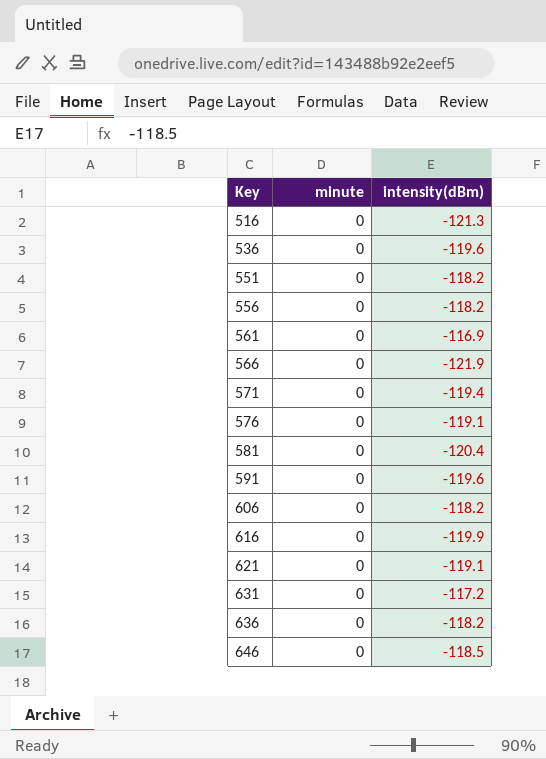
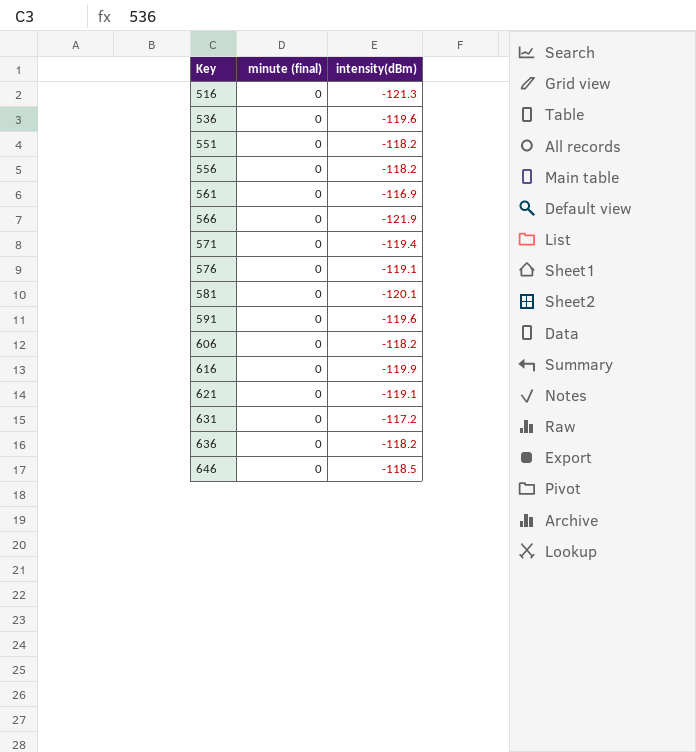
column name: minute -> minute (final)
581 | intensity(dBm): -120.4 -> -120.1

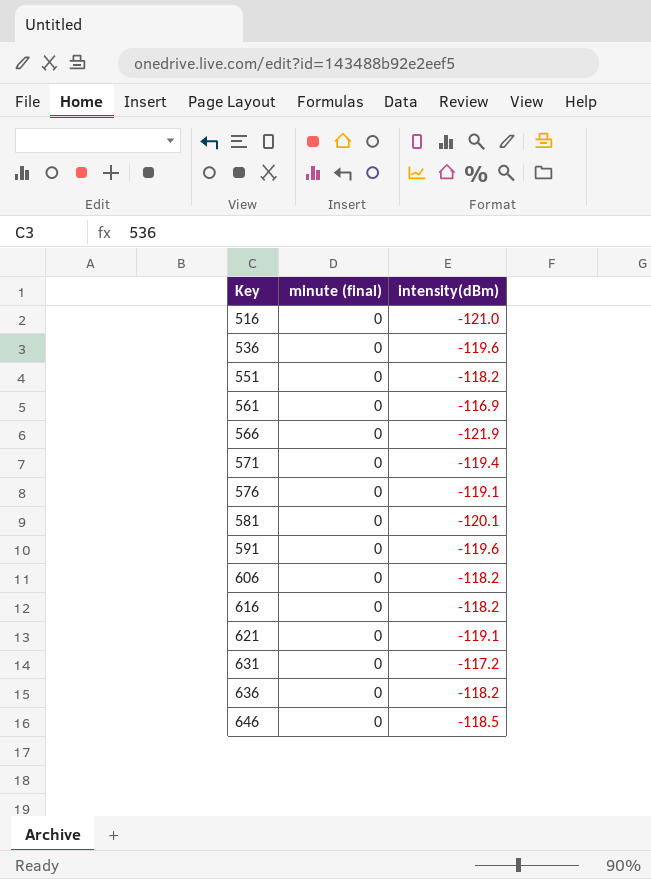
row 556: 0 | -118.2 -> none
516 | intensity(dBm): -121.3 -> -121.0
616 | intensity(dBm): -119.9 -> -118.2

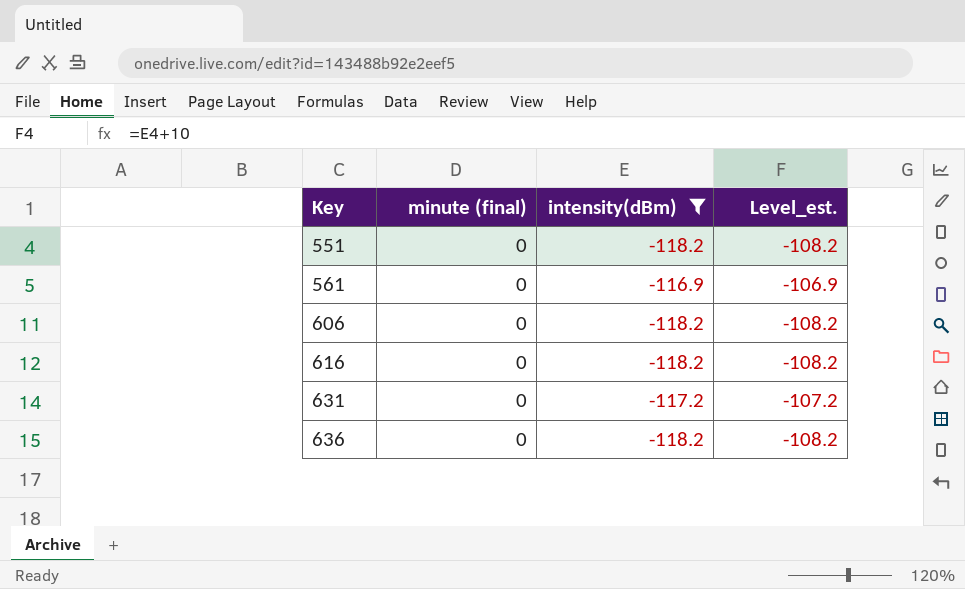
filter: none -> intensity(dBm) >= -118.2
column Level_est. | formula: none -> [intensity(dBm)] + 10

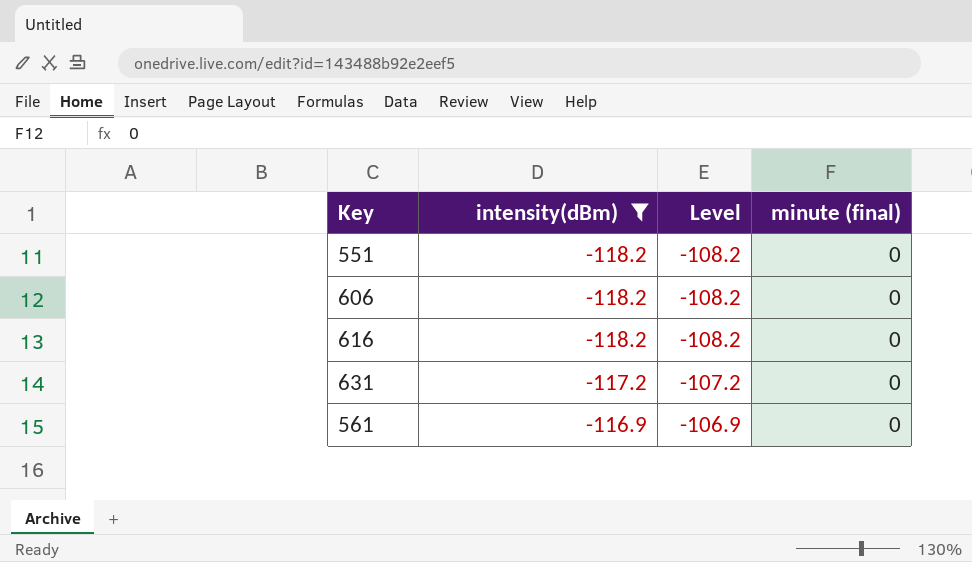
row order: Key ascending -> intensity(dBm) ascending
column name: Level_est. -> Level
column minute (final) | position: 2 -> 4
row 636: 0 | -118.2 | -108.2 -> none

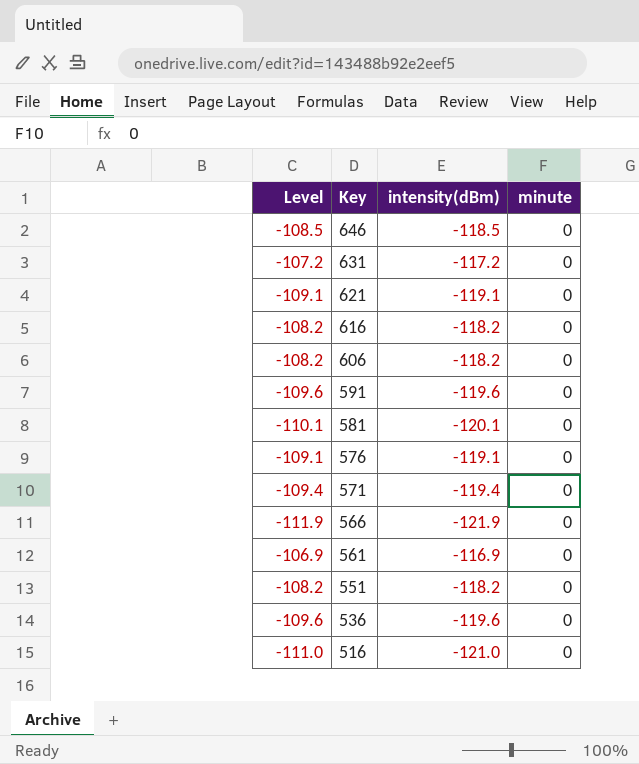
filter: intensity(dBm) >= -118.2 -> none
row order: intensity(dBm) ascending -> Key descending
column Level | position: 3 -> 1
column name: minute (final) -> minute

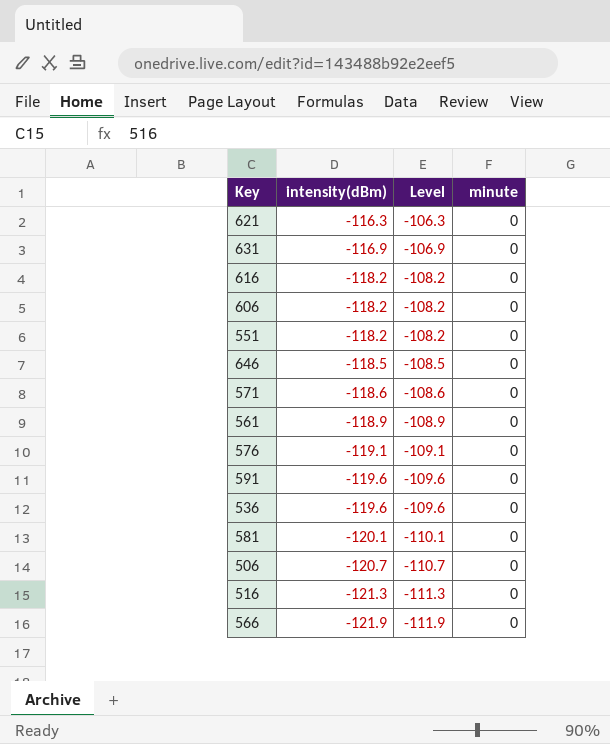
row order: Key descending -> intensity(dBm) descending
column Level | position: 1 -> 3
621 | intensity(dBm): -119.1 -> -116.3
621 | Level: -109.1 -> -106.3
631 | intensity(dBm): -117.2 -> -116.9
631 | Level: -107.2 -> -106.9
571 | intensity(dBm): -119.4 -> -118.6
571 | Level: -109.4 -> -108.6
561 | intensity(dBm): -116.9 -> -118.9
561 | Level: -106.9 -> -108.9
row 506: none -> -120.7 | -110.7 | 0
516 | intensity(dBm): -121.0 -> -121.3
516 | Level: -111.0 -> -111.3

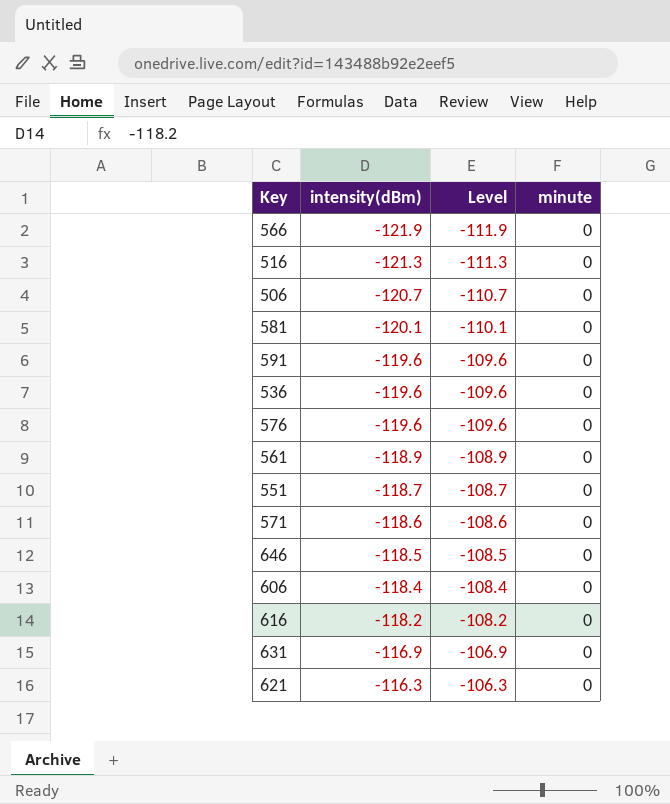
row order: intensity(dBm) descending -> intensity(dBm) ascending
576 | intensity(dBm): -119.1 -> -119.6
576 | Level: -109.1 -> -109.6
551 | intensity(dBm): -118.2 -> -118.7
551 | Level: -108.2 -> -108.7
606 | intensity(dBm): -118.2 -> -118.4
606 | Level: -108.2 -> -108.4

